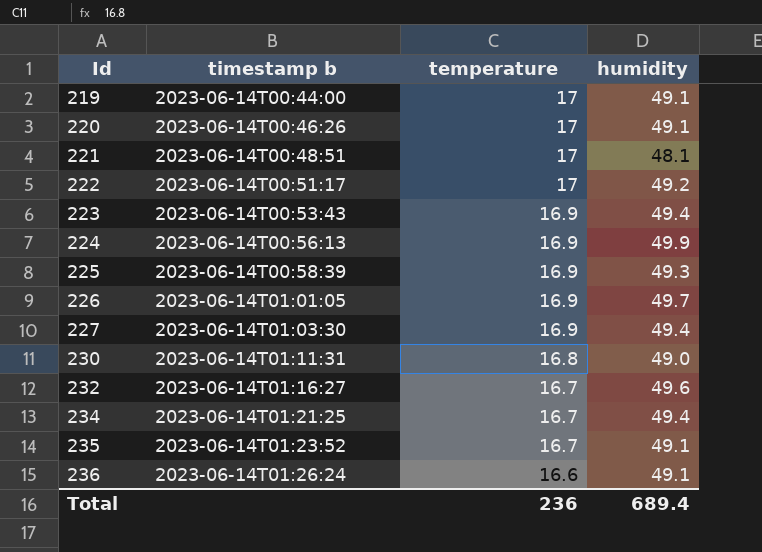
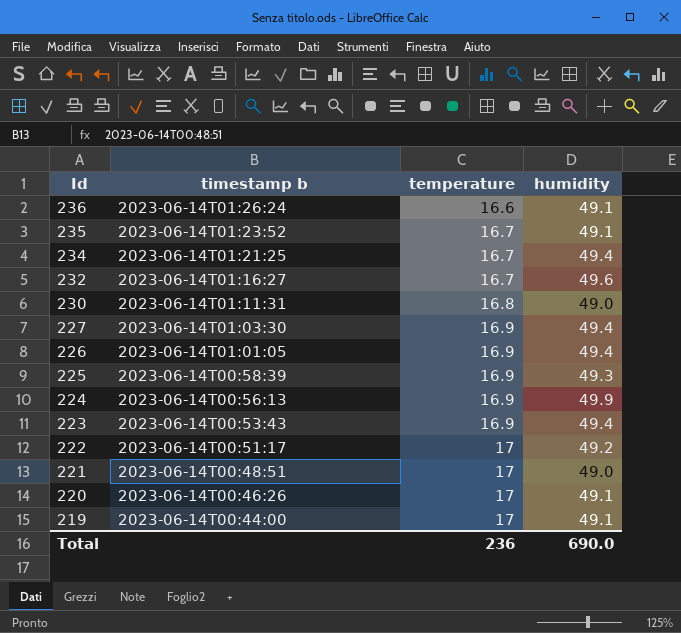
row order: Id ascending -> Id descending
226 | humidity: 49.7 -> 49.4
221 | humidity: 48.1 -> 49.0
Total | humidity: 689.4 -> 690.0

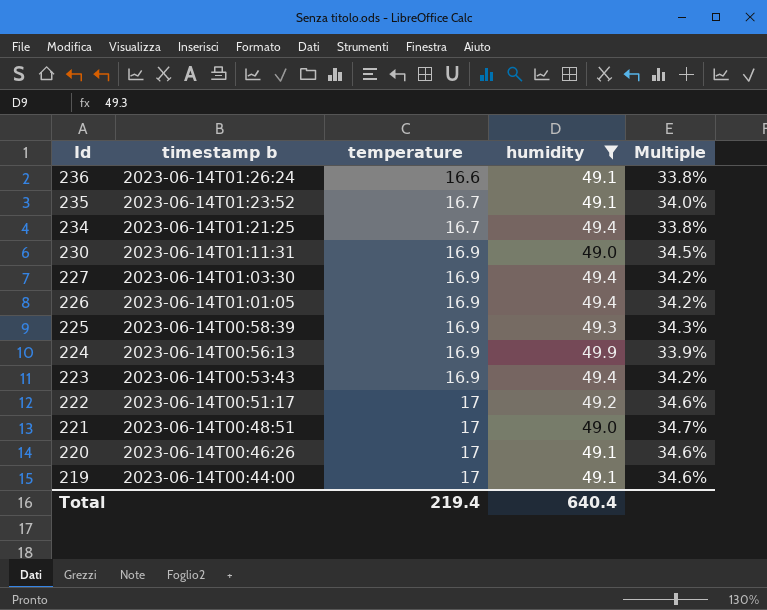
filter: none -> humidity != 49.6
column Multiple | formula: none -> [temperature] / [humidity]
230 | temperature: 16.8 -> 16.9
Total | temperature: 236 -> 219.4
Total | humidity: 690.0 -> 640.4

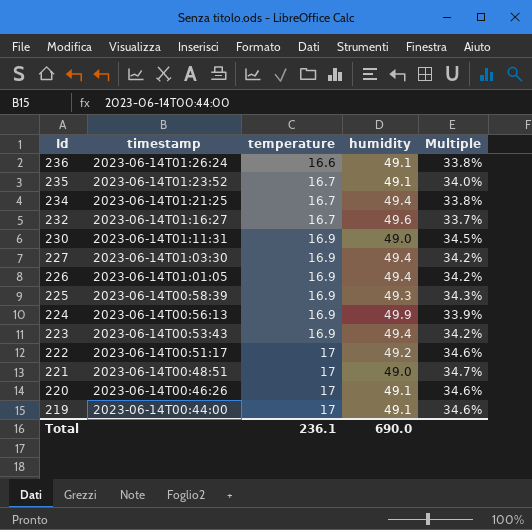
filter: humidity != 49.6 -> none
column name: timestamp b -> timestamp
Total | temperature: 219.4 -> 236.1
Total | humidity: 640.4 -> 690.0

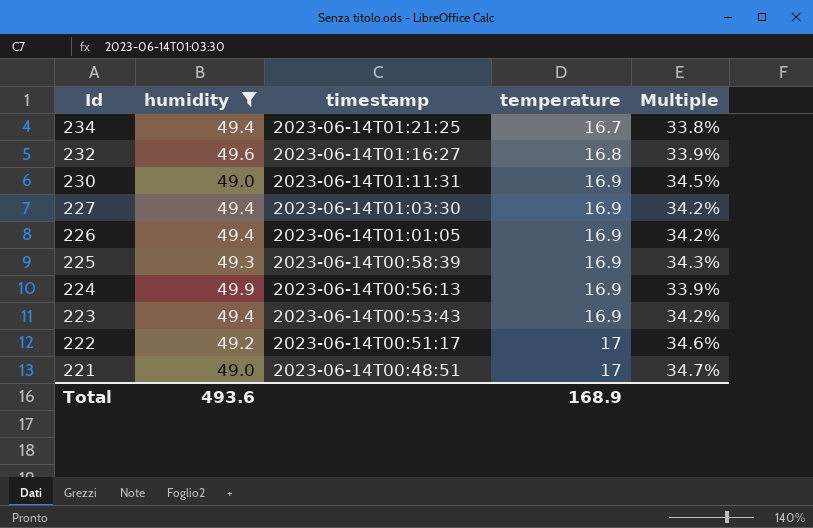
filter: none -> humidity != 49.1
column humidity | position: 4 -> 2
232 | temperature: 16.7 -> 16.8
232 | Multiple: 33.7% -> 33.9%
Total | humidity: 690.0 -> 493.6
Total | temperature: 236.1 -> 168.9

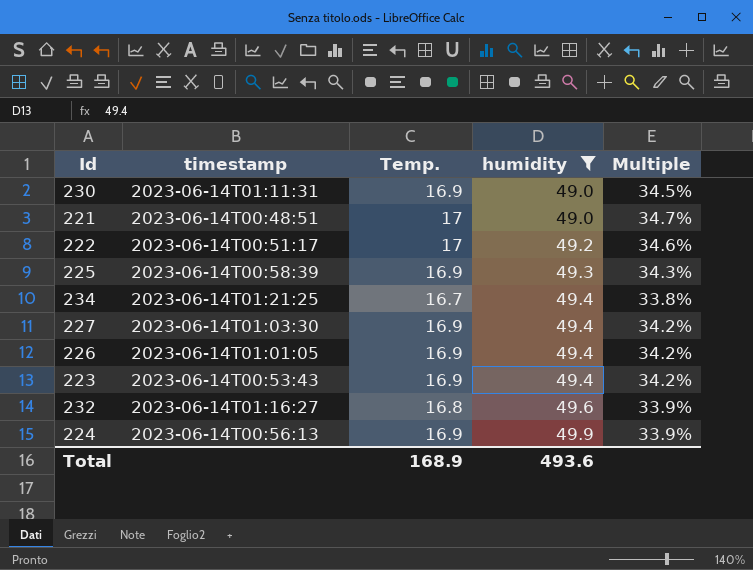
row order: Id descending -> humidity ascending
column name: temperature -> Temp.
column humidity | position: 2 -> 4

